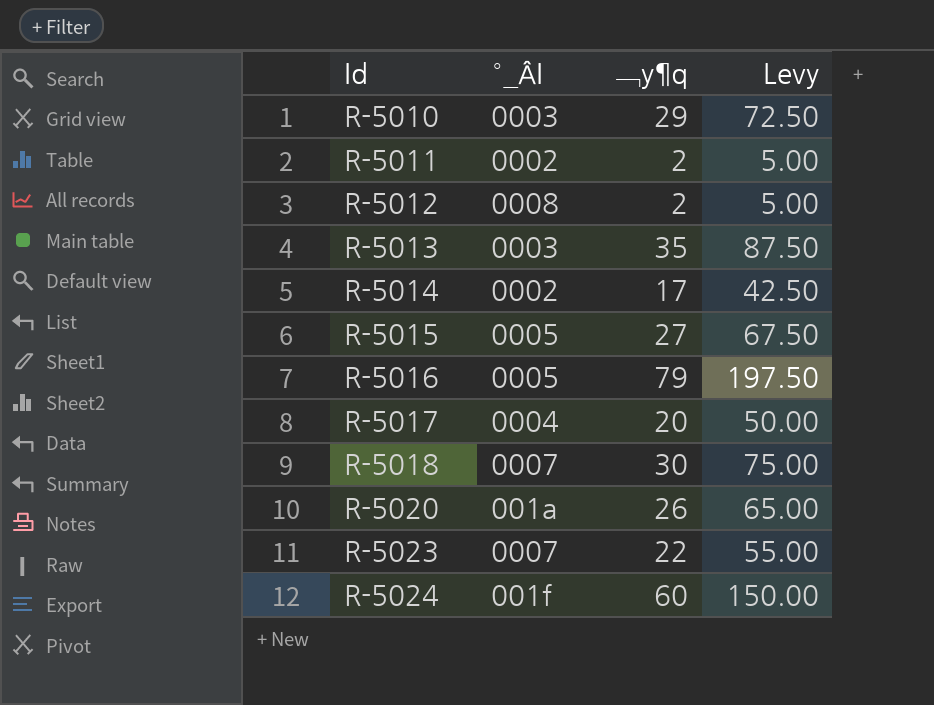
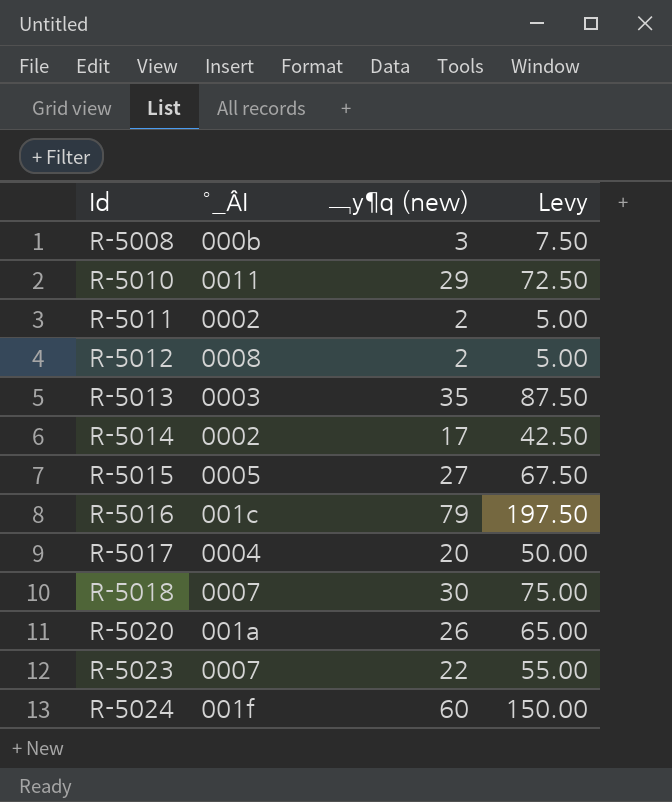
column name: ¬y¶q -> ¬y¶q (new)
row R-5008: none -> 000b | 3 | 7.50
R-5010 | °_ÂI: 0003 -> 0011
R-5016 | °_ÂI: 0005 -> 001c

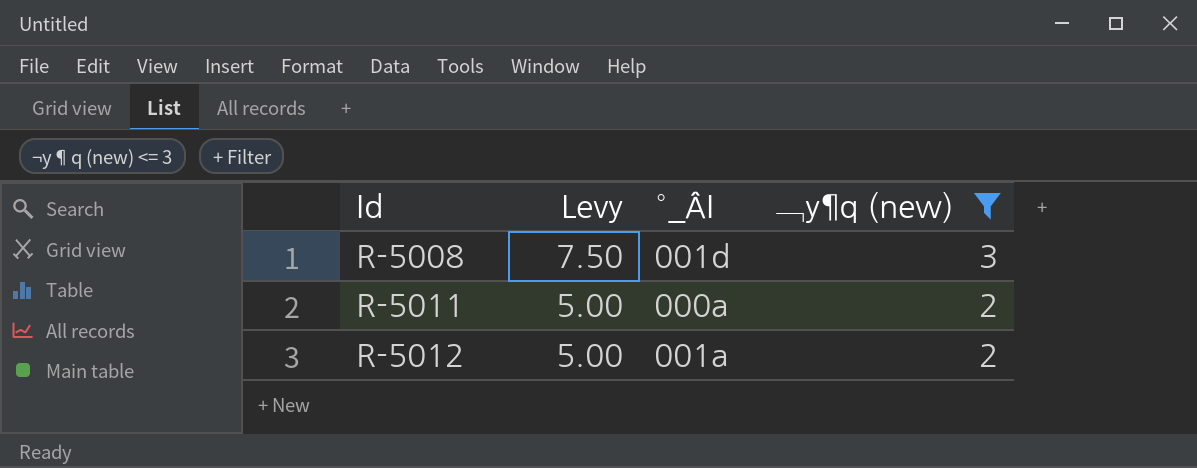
filter: none -> ¬y¶q (new) <= 3
column Levy | position: 4 -> 2
R-5008 | °_ÂI: 000b -> 001d
R-5011 | °_ÂI: 0002 -> 000a
R-5012 | °_ÂI: 0008 -> 001a

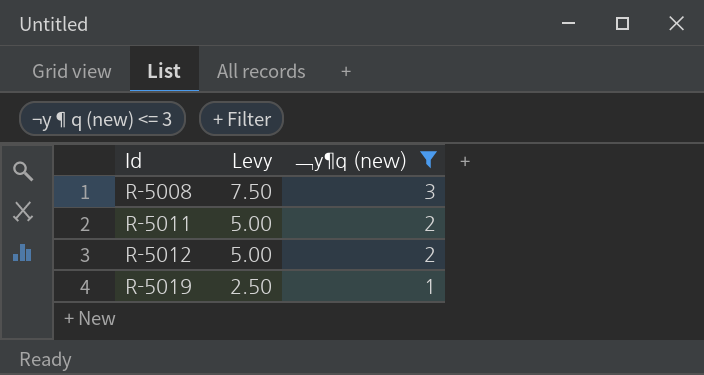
column °_ÂI | position: 3 -> none
row R-5019: none -> 2.50 | 1

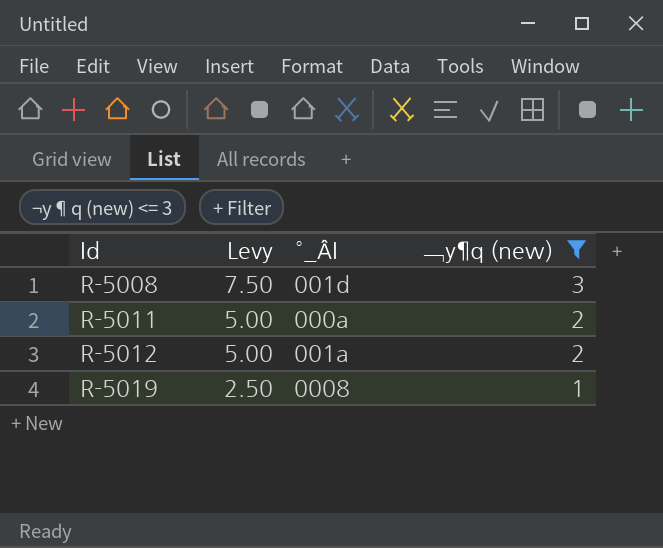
column °_ÂI | position: none -> 3

